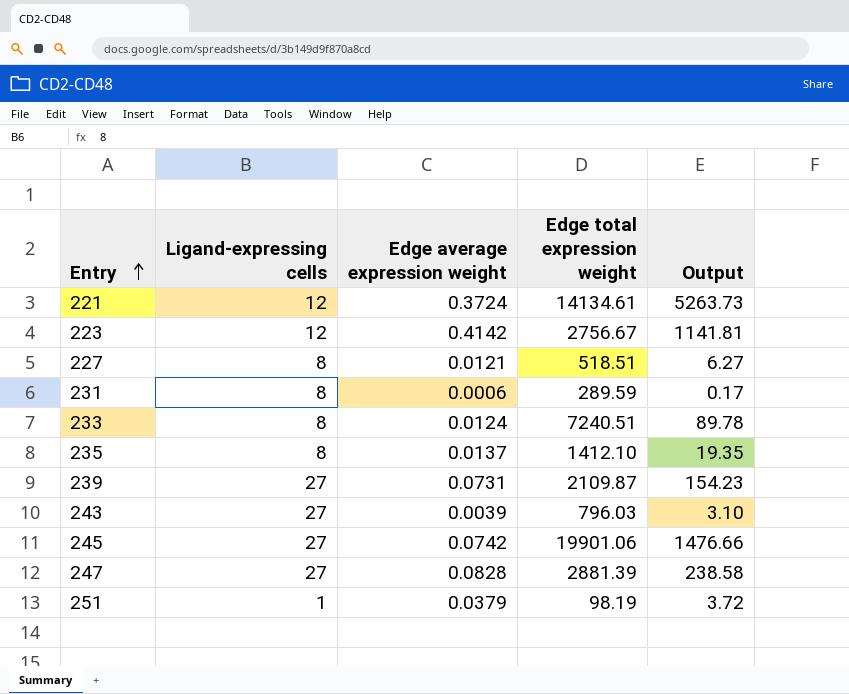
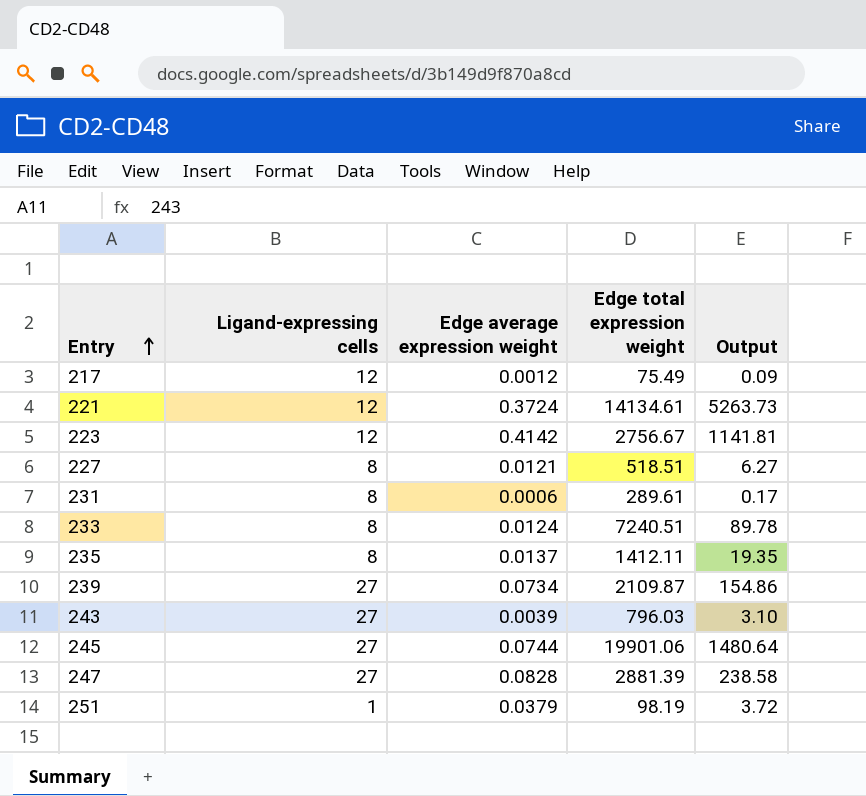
row 217: none -> 12 | 0.0012 | 75.49 | 0.09
231 | Edge total expression weight: 289.59 -> 289.61
235 | Edge total expression weight: 1412.10 -> 1412.11
239 | Edge average expression weight: 0.0731 -> 0.0734
239 | Output: 154.23 -> 154.86
245 | Edge average expression weight: 0.0742 -> 0.0744
245 | Output: 1476.66 -> 1480.64

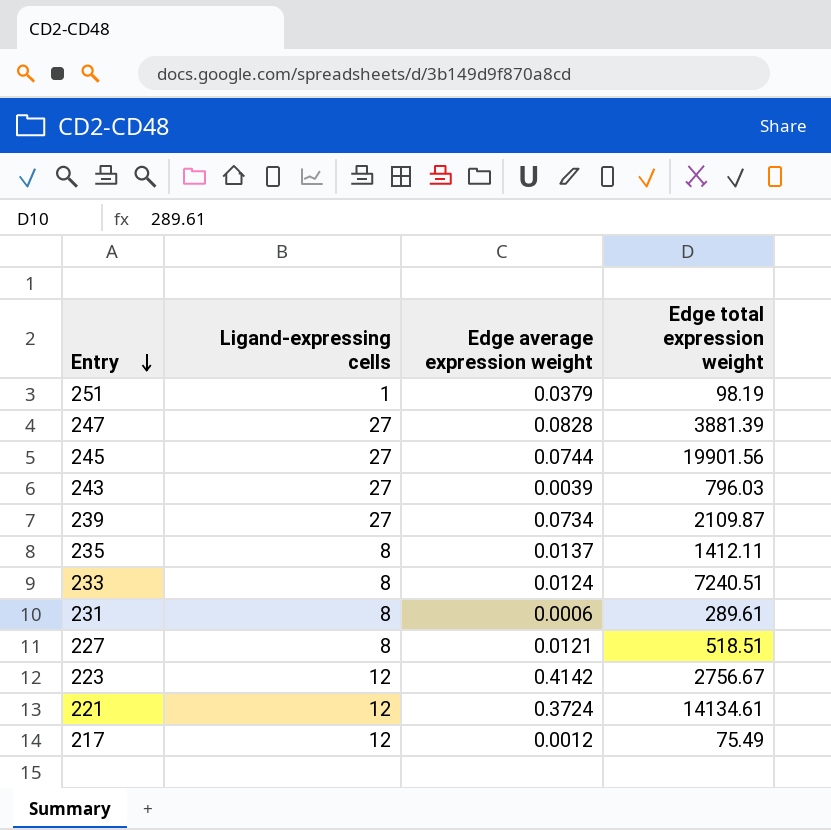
row order: Entry ascending -> Entry descending
column Output | formula: [Edge average expression weight] * [Edge total expression weight] -> none
247 | Edge total expression weight: 2881.39 -> 3881.39
245 | Edge total expression weight: 19901.06 -> 19901.56

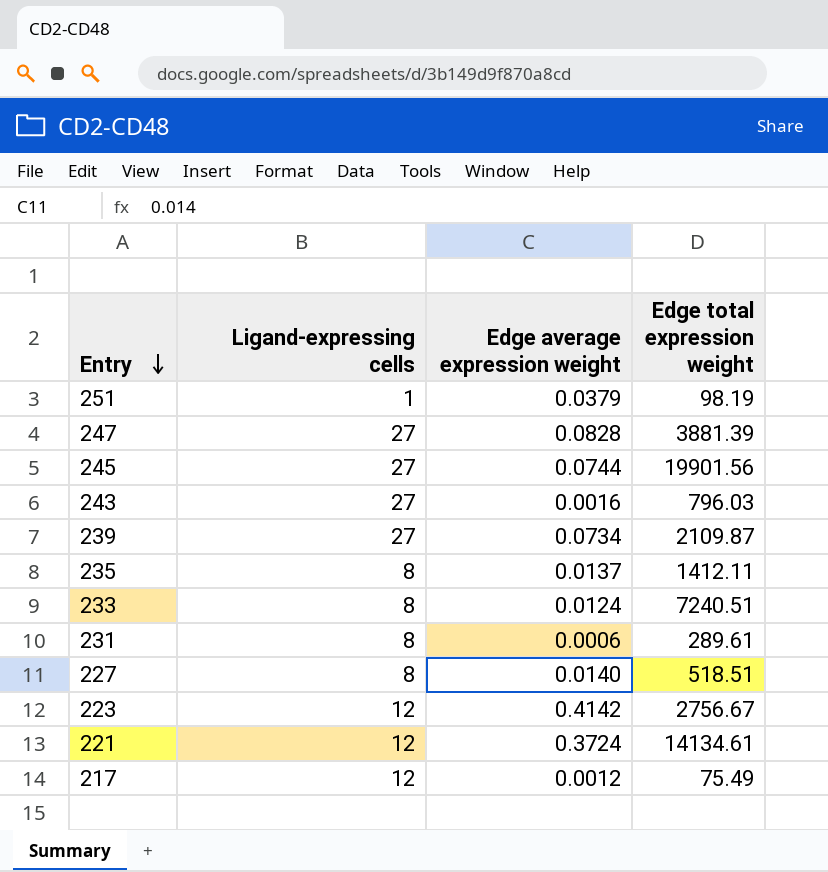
243 | Edge average expression weight: 0.0039 -> 0.0016
227 | Edge average expression weight: 0.0121 -> 0.0140

